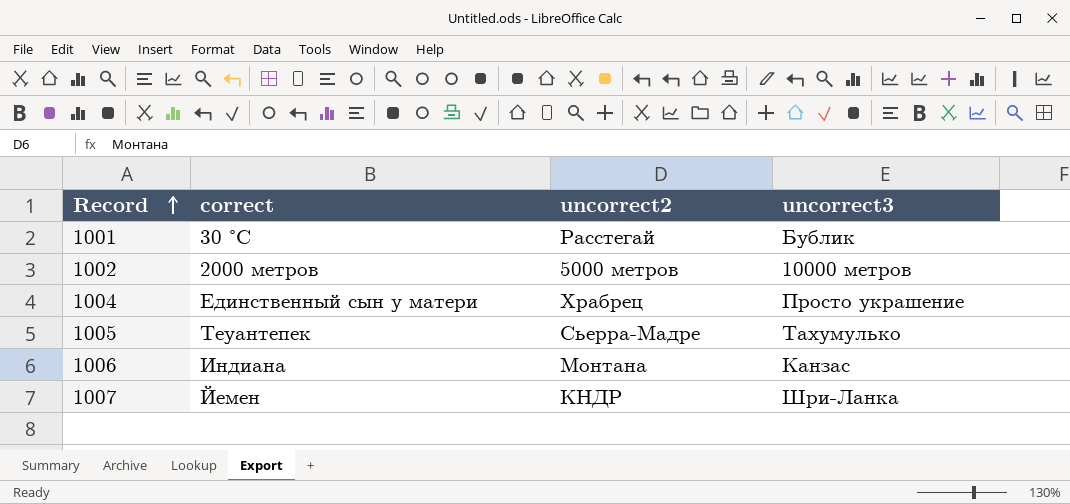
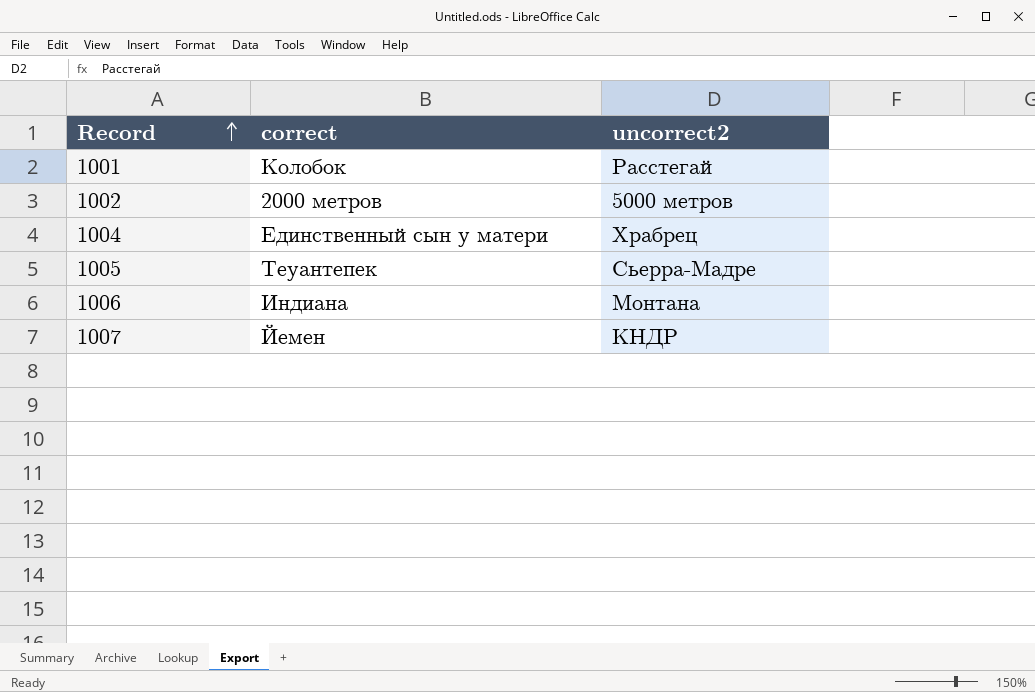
column uncorrect3 | position: 4 -> none
1001 | correct: 30 °C -> Колобок

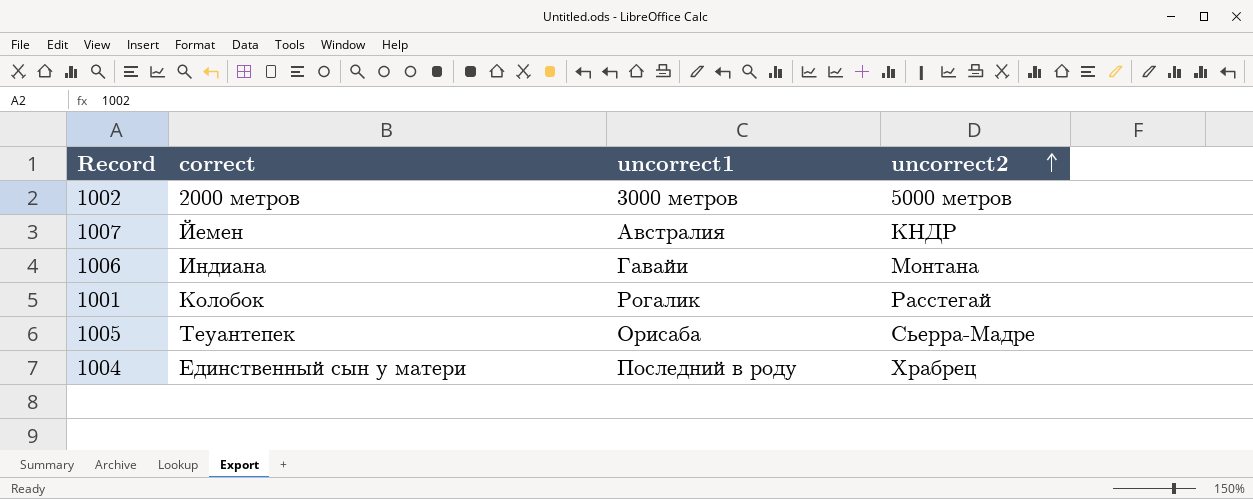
row order: Record ascending -> uncorrect2 ascending
column uncorrect1 | position: none -> 3

